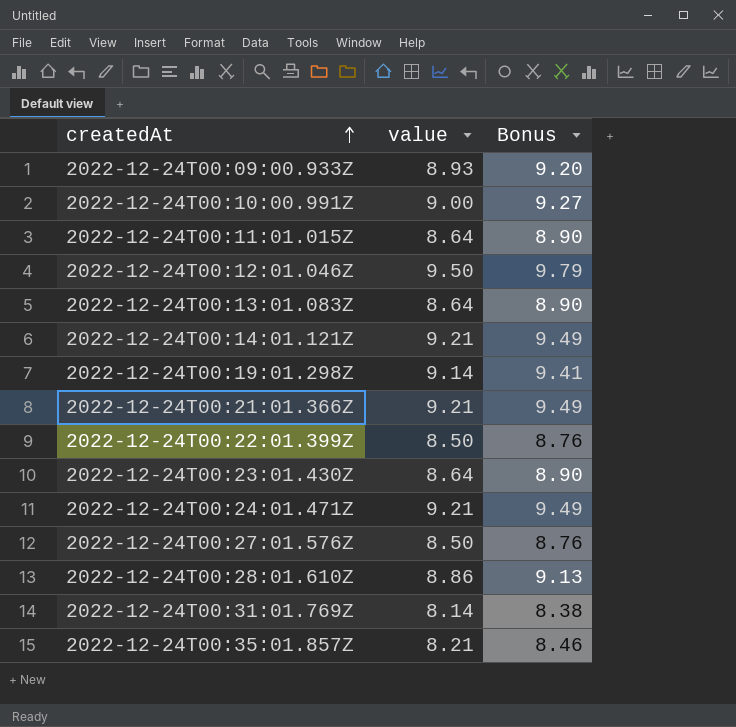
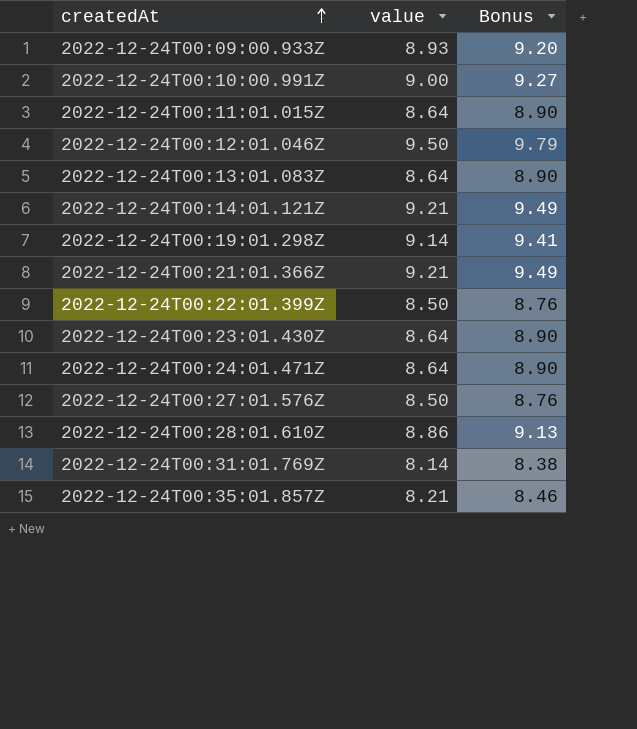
2022-12-24T00:24:01.471Z | value: 9.21 -> 8.64
2022-12-24T00:24:01.471Z | Bonus: 9.49 -> 8.90

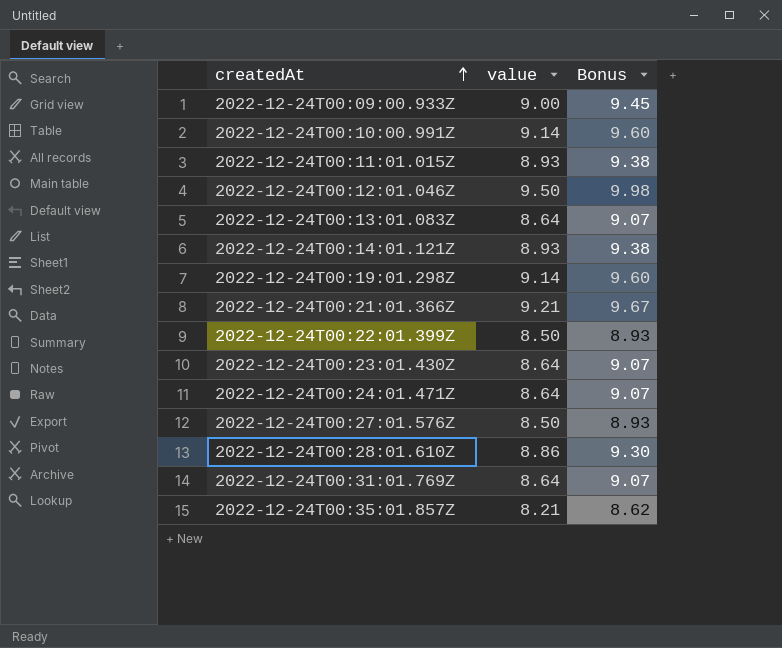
column Bonus | formula: [value] * 1.03 -> [value] * 1.05
2022-12-24T00:09:00.933Z | value: 8.93 -> 9.00
2022-12-24T00:10:00.991Z | value: 9.00 -> 9.14
2022-12-24T00:11:01.015Z | value: 8.64 -> 8.93
2022-12-24T00:14:01.121Z | value: 9.21 -> 8.93
2022-12-24T00:31:01.769Z | value: 8.14 -> 8.64

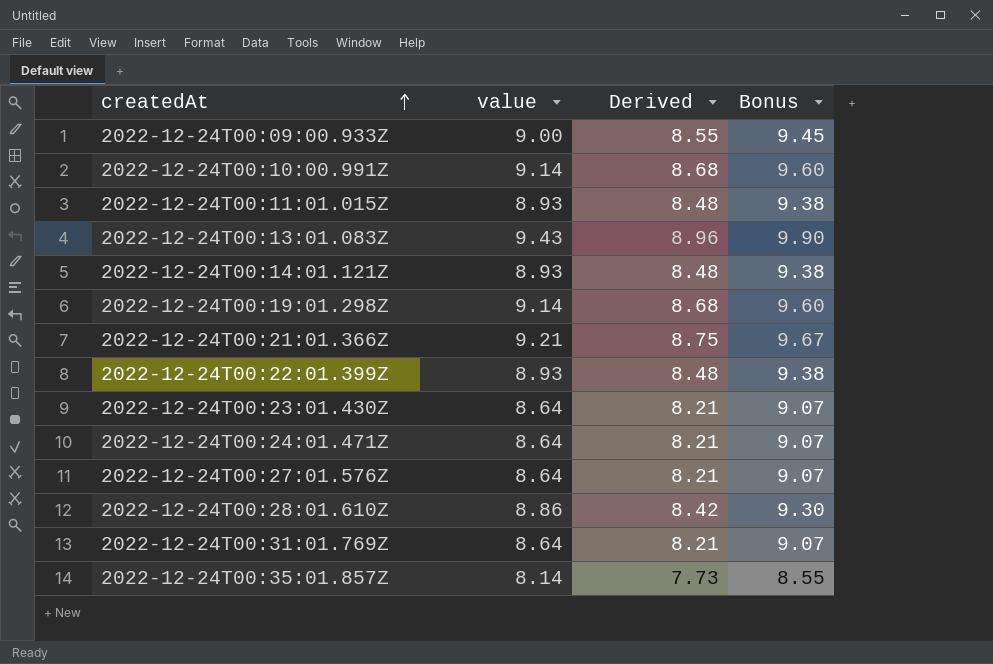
column Derived | formula: none -> [value] * 0.95
row 2022-12-24T00:12:01.046Z: 9.50 | 9.98 -> none
2022-12-24T00:13:01.083Z | value: 8.64 -> 9.43
2022-12-24T00:13:01.083Z | Bonus: 9.07 -> 9.90
2022-12-24T00:22:01.399Z | value: 8.50 -> 8.93
2022-12-24T00:22:01.399Z | Bonus: 8.93 -> 9.38
2022-12-24T00:27:01.576Z | value: 8.50 -> 8.64
2022-12-24T00:27:01.576Z | Bonus: 8.93 -> 9.07
2022-12-24T00:35:01.857Z | value: 8.21 -> 8.14
2022-12-24T00:35:01.857Z | Bonus: 8.62 -> 8.55

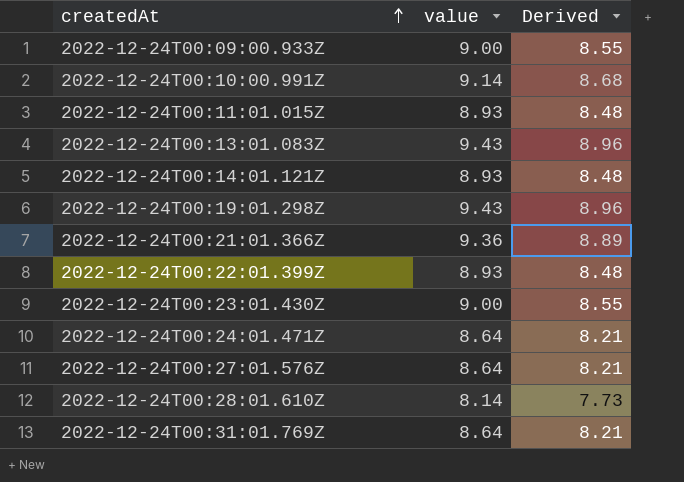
column Bonus | formula: [value] * 1.05 -> none
row 2022-12-24T00:35:01.857Z: 8.14 | 7.73 | 8.55 -> none
2022-12-24T00:19:01.298Z | value: 9.14 -> 9.43
2022-12-24T00:19:01.298Z | Derived: 8.68 -> 8.96
2022-12-24T00:21:01.366Z | value: 9.21 -> 9.36
2022-12-24T00:21:01.366Z | Derived: 8.75 -> 8.89
2022-12-24T00:23:01.430Z | value: 8.64 -> 9.00
2022-12-24T00:23:01.430Z | Derived: 8.21 -> 8.55
2022-12-24T00:28:01.610Z | value: 8.86 -> 8.14
2022-12-24T00:28:01.610Z | Derived: 8.42 -> 7.73

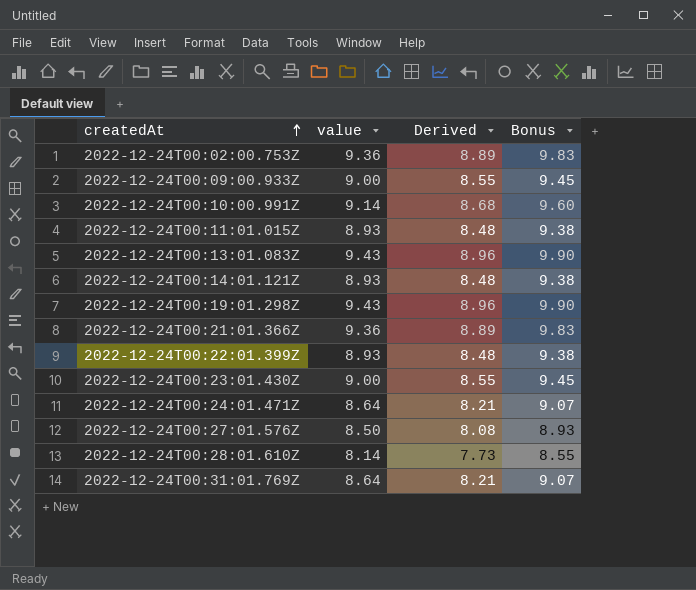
column Bonus | formula: none -> [value] * 1.05
row 2022-12-24T00:02:00.753Z: none -> 9.36 | 8.89 | 9.83
2022-12-24T00:27:01.576Z | value: 8.64 -> 8.50
2022-12-24T00:27:01.576Z | Derived: 8.21 -> 8.08

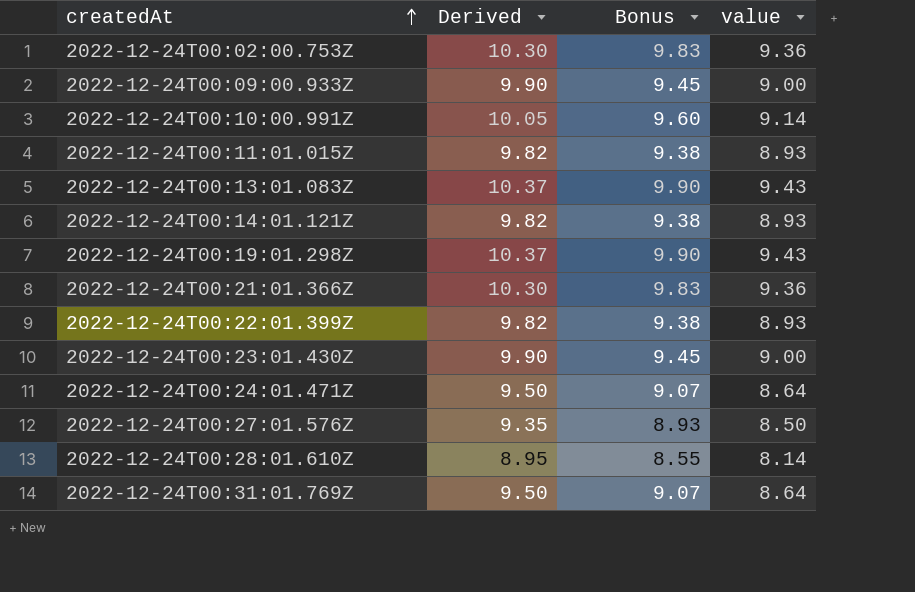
column Derived | formula: [value] * 0.95 -> [value] * 1.1
column value | position: 2 -> 4

